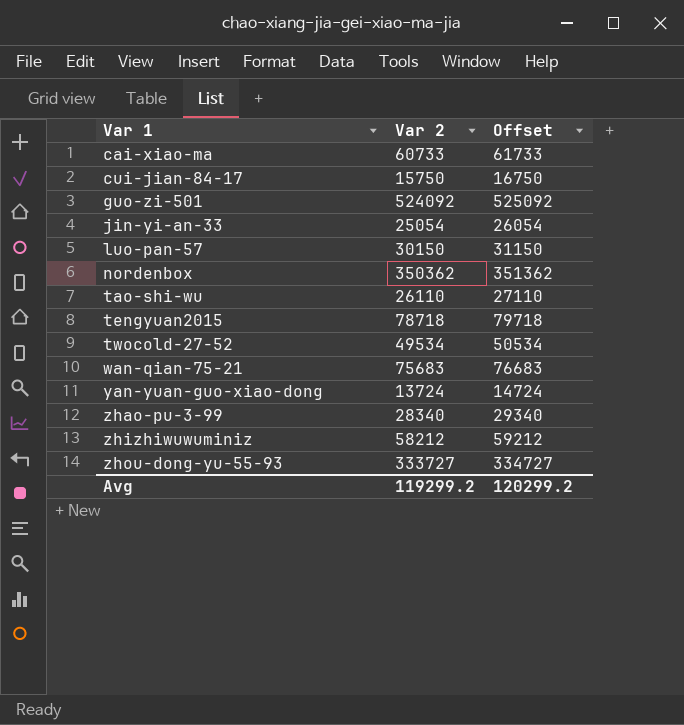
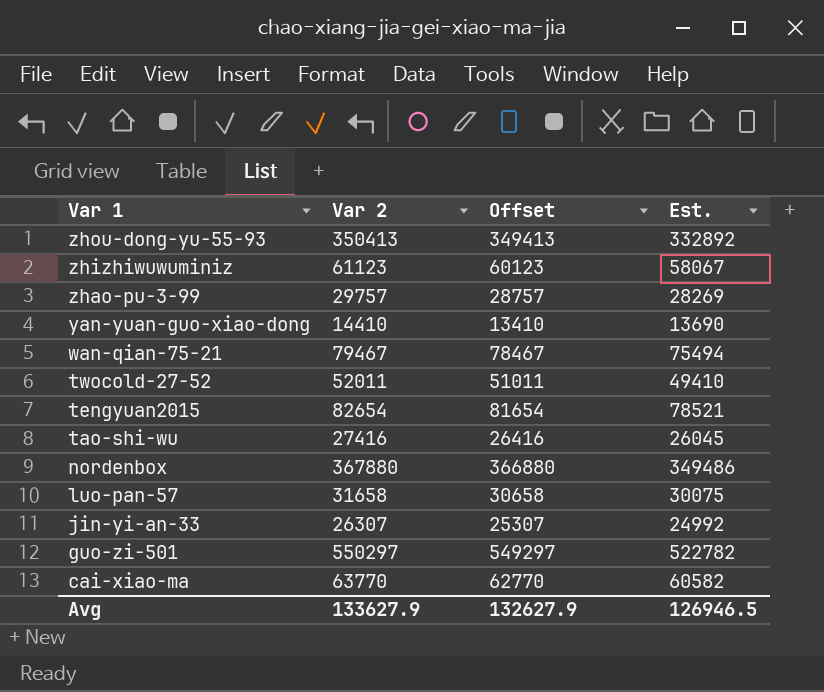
row order: Var 1 ascending -> Var 1 descending
column Offset | formula: [Var 2] + 1000 -> [Var 2] - 1000
column Est. | formula: none -> [Var 2] * 0.95
row cui-jian-84-17: 15750 | 16750 -> none
zhou-dong-yu-55-93 | Var 2: 333727 -> 350413
zhizhiwuwuminiz | Var 2: 58212 -> 61123
zhao-pu-3-99 | Var 2: 28340 -> 29757
yan-yuan-guo-xiao-dong | Var 2: 13724 -> 14410
wan-qian-75-21 | Var 2: 75683 -> 79467
twocold-27-52 | Var 2: 49534 -> 52011
tengyuan2015 | Var 2: 78718 -> 82654
tao-shi-wu | Var 2: 26110 -> 27416
nordenbox | Var 2: 350362 -> 367880
luo-pan-57 | Var 2: 30150 -> 31658
jin-yi-an-33 | Var 2: 25054 -> 26307
guo-zi-501 | Var 2: 524092 -> 550297
cai-xiao-ma | Var 2: 60733 -> 63770
Avg | Var 2: 119299.2 -> 133627.9
Avg | Offset: 120299.2 -> 132627.9

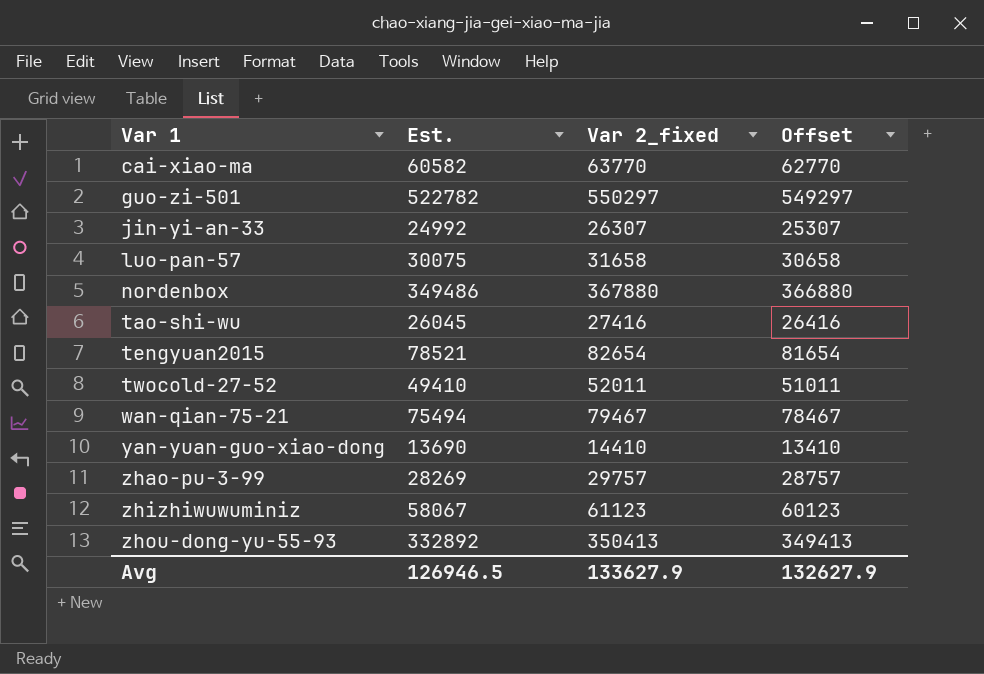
row order: Var 1 descending -> Var 1 ascending
column Est. | position: 4 -> 2
column name: Var 2 -> Var 2_fixed

